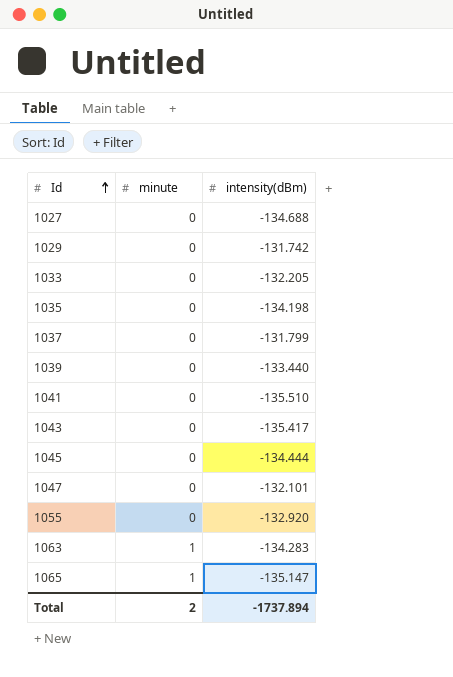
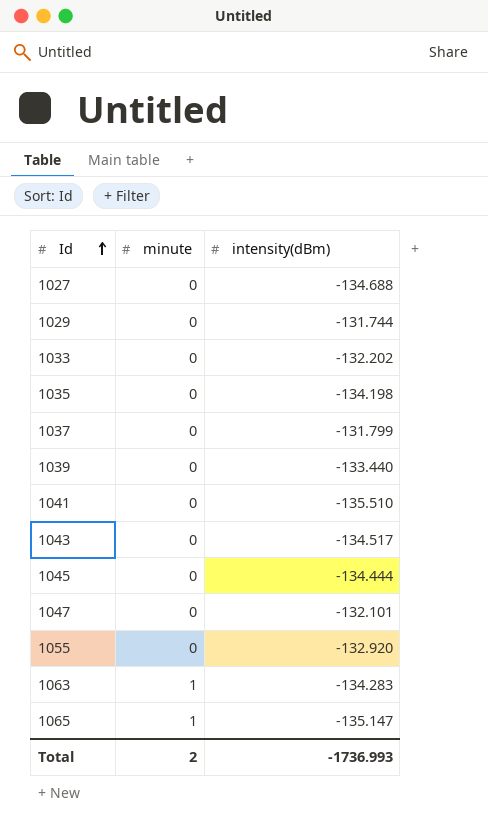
1029 | intensity(dBm): -131.742 -> -131.744
1033 | intensity(dBm): -132.205 -> -132.202
1043 | intensity(dBm): -135.417 -> -134.517
Total | intensity(dBm): -1737.894 -> -1736.993

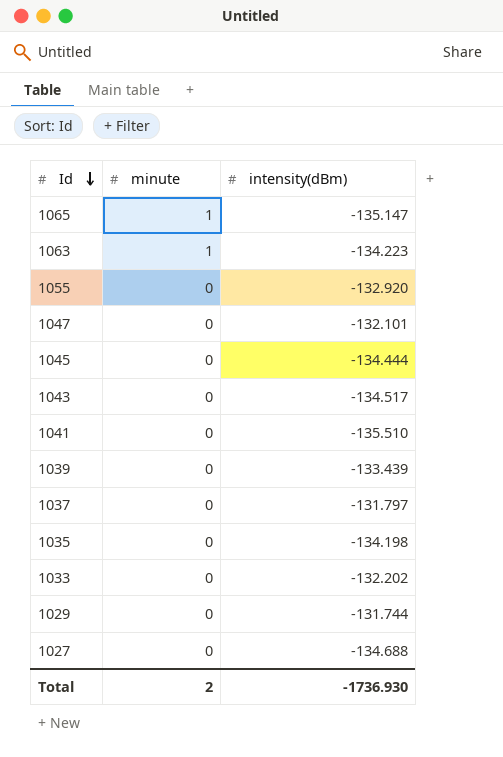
row order: Id ascending -> Id descending
1063 | intensity(dBm): -134.283 -> -134.223
1039 | intensity(dBm): -133.440 -> -133.439
1037 | intensity(dBm): -131.799 -> -131.797
Total | intensity(dBm): -1736.993 -> -1736.930

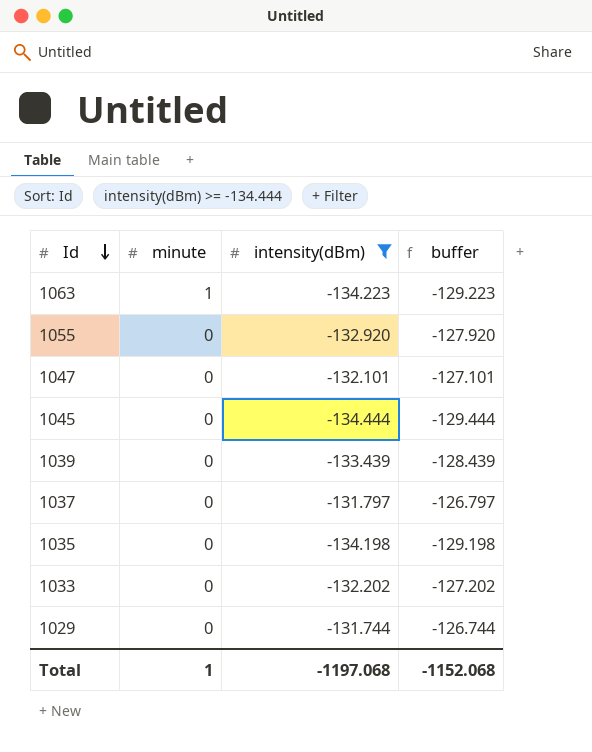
filter: none -> intensity(dBm) >= -134.444
column buffer | formula: none -> [intensity(dBm)] + 5
Total | minute: 2 -> 1
Total | intensity(dBm): -1736.930 -> -1197.068

